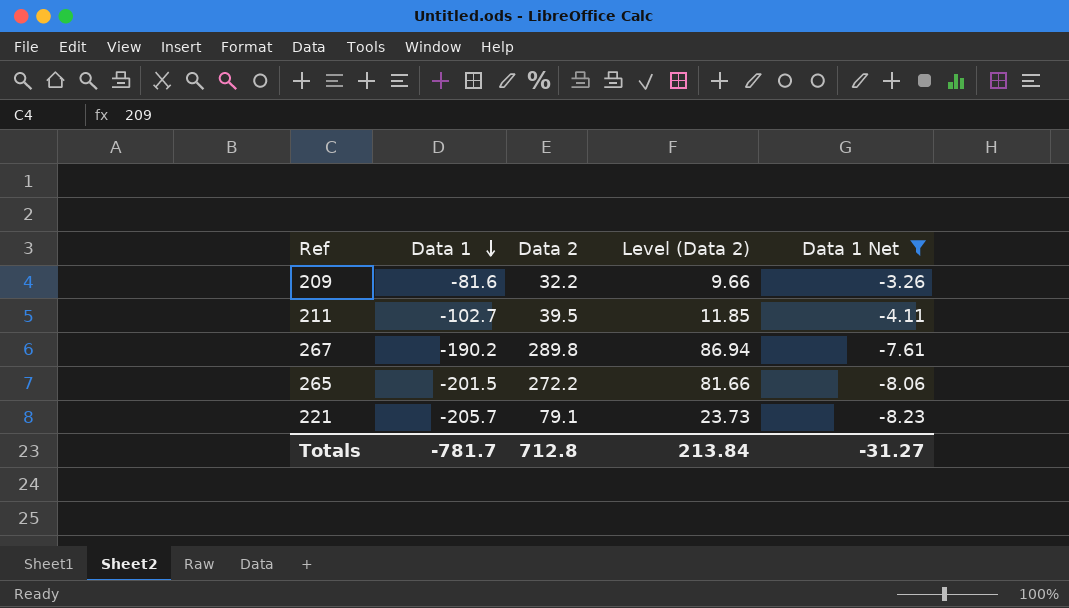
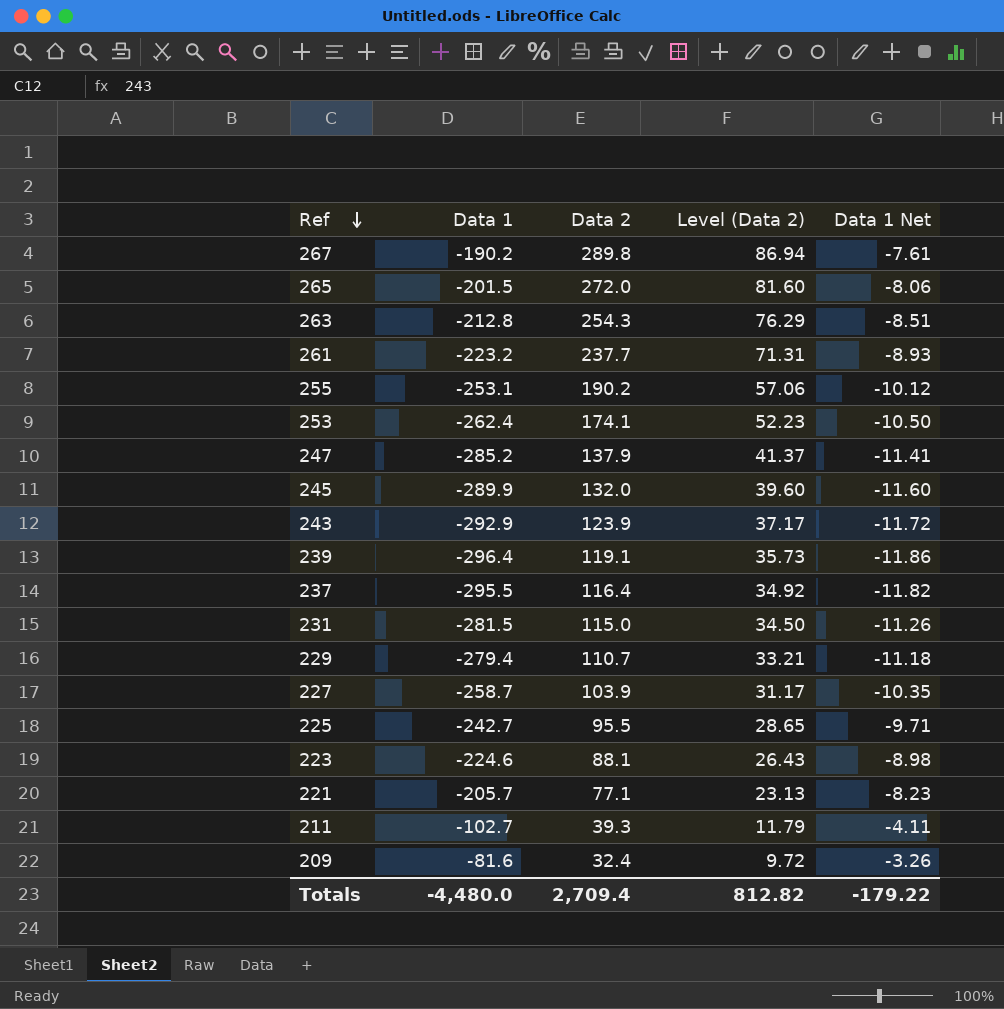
filter: Data 1 Net >= -8.23 -> none
row order: Data 1 descending -> Ref descending
265 | Data 2: 272.2 -> 272.0
265 | Level (Data 2): 81.66 -> 81.60
221 | Data 2: 79.1 -> 77.1
221 | Level (Data 2): 23.73 -> 23.13
211 | Data 2: 39.5 -> 39.3
211 | Level (Data 2): 11.85 -> 11.79
209 | Data 2: 32.2 -> 32.4
209 | Level (Data 2): 9.66 -> 9.72
Totals | Data 1: -781.7 -> -4,480.0
Totals | Data 2: 712.8 -> 2,709.4
Totals | Level (Data 2): 213.84 -> 812.82
Totals | Data 1 Net: -31.27 -> -179.22

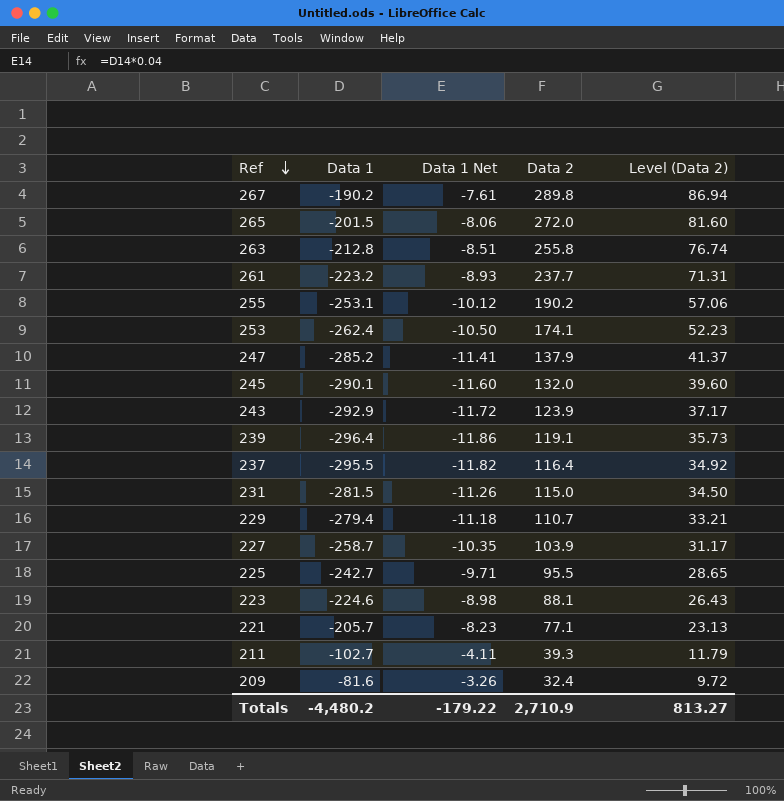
column Data 1 Net | position: 5 -> 3
263 | Data 2: 254.3 -> 255.8
263 | Level (Data 2): 76.29 -> 76.74
245 | Data 1: -289.9 -> -290.1
Totals | Data 1: -4,480.0 -> -4,480.2
Totals | Data 2: 2,709.4 -> 2,710.9
Totals | Level (Data 2): 812.82 -> 813.27

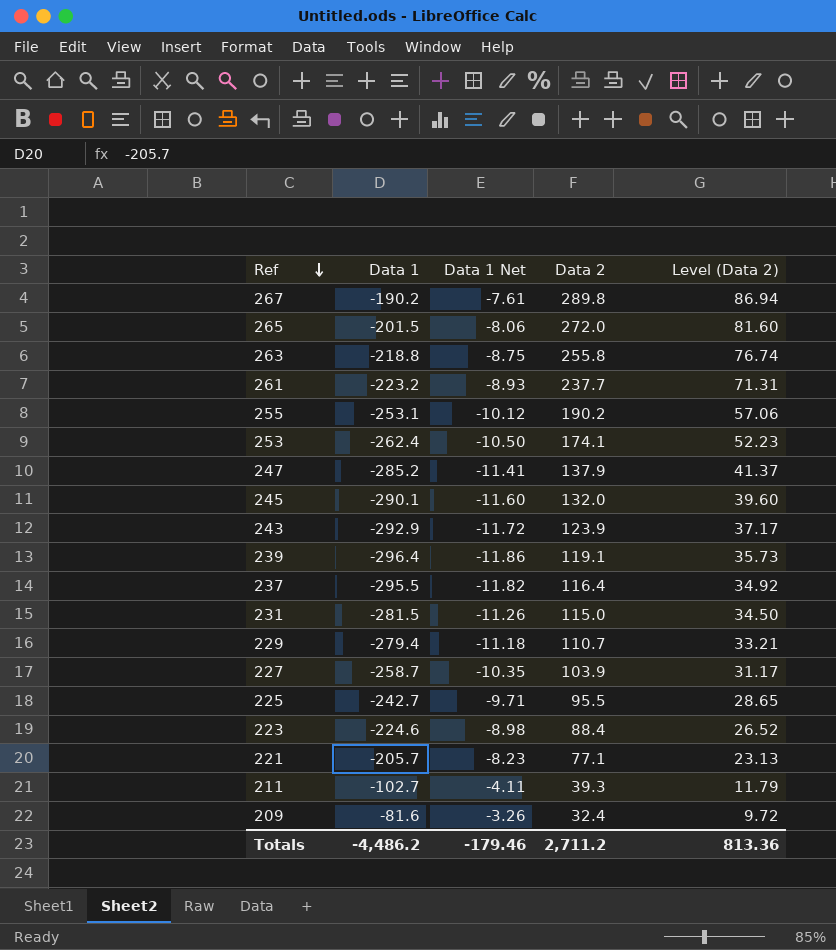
263 | Data 1: -212.8 -> -218.8
263 | Data 1 Net: -8.51 -> -8.75
223 | Data 2: 88.1 -> 88.4
223 | Level (Data 2): 26.43 -> 26.52
Totals | Data 1: -4,480.2 -> -4,486.2
Totals | Data 1 Net: -179.22 -> -179.46
Totals | Data 2: 2,710.9 -> 2,711.2
Totals | Level (Data 2): 813.27 -> 813.36

